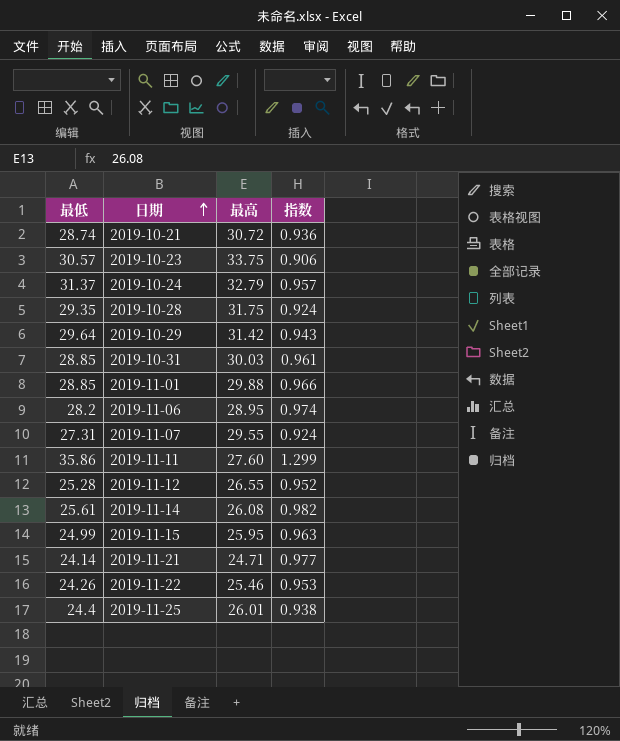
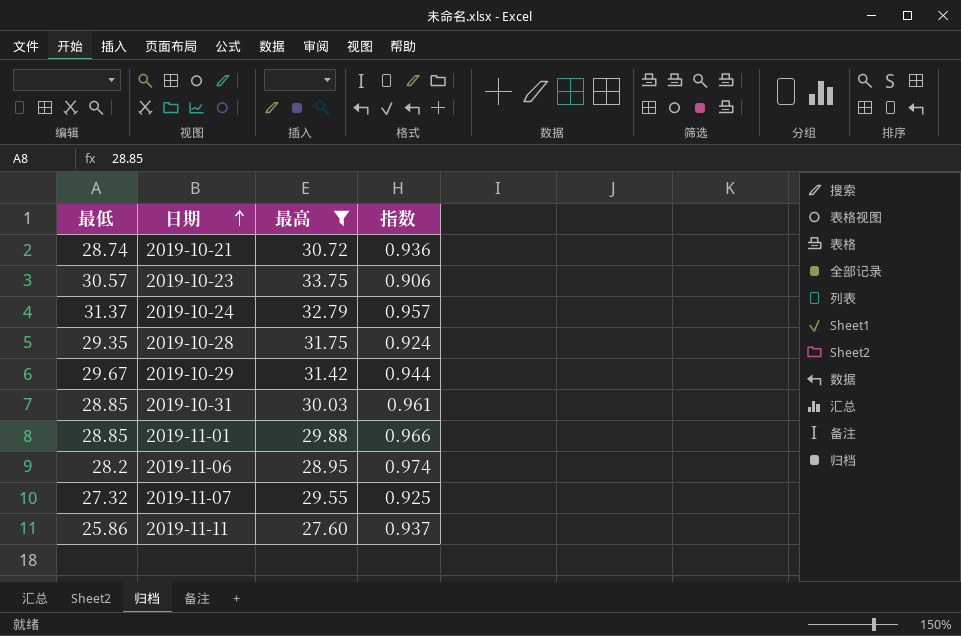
filter: none -> 最高 >= 27.60
2019-10-29 | 最低: 29.64 -> 29.67
2019-10-29 | 指数: 0.943 -> 0.944
2019-11-07 | 最低: 27.31 -> 27.32
2019-11-07 | 指数: 0.924 -> 0.925
2019-11-11 | 最低: 35.86 -> 25.86
2019-11-11 | 指数: 1.299 -> 0.937

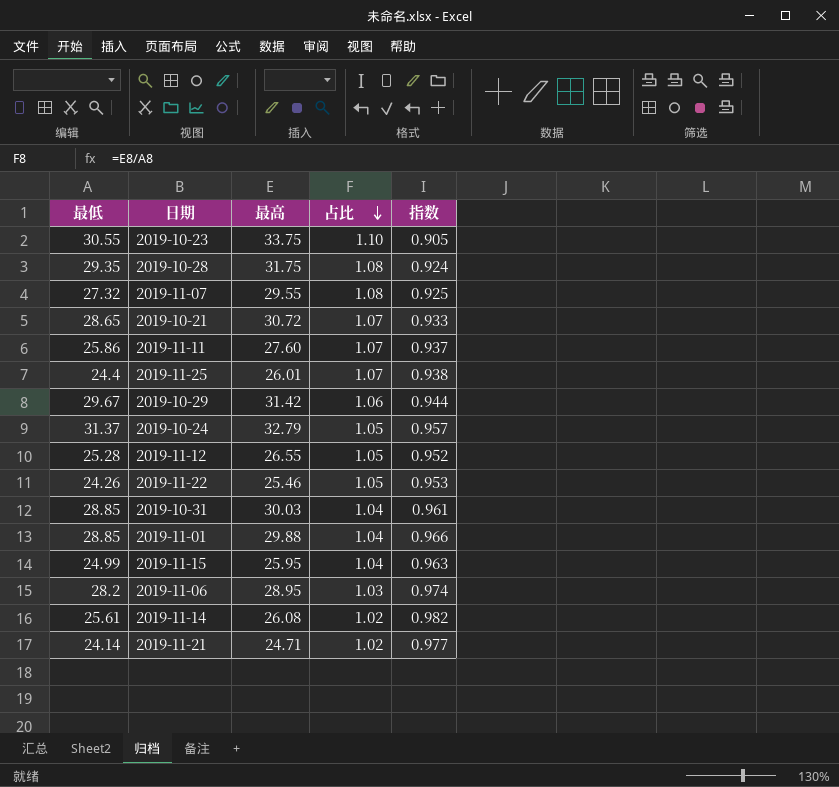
filter: 最高 >= 27.60 -> none
row order: 日期 ascending -> 占比 descending
column 占比 | formula: none -> [最高] / [最低]
2019-10-23 | 最低: 30.57 -> 30.55
2019-10-23 | 指数: 0.906 -> 0.905
2019-10-21 | 最低: 28.74 -> 28.65
2019-10-21 | 指数: 0.936 -> 0.933

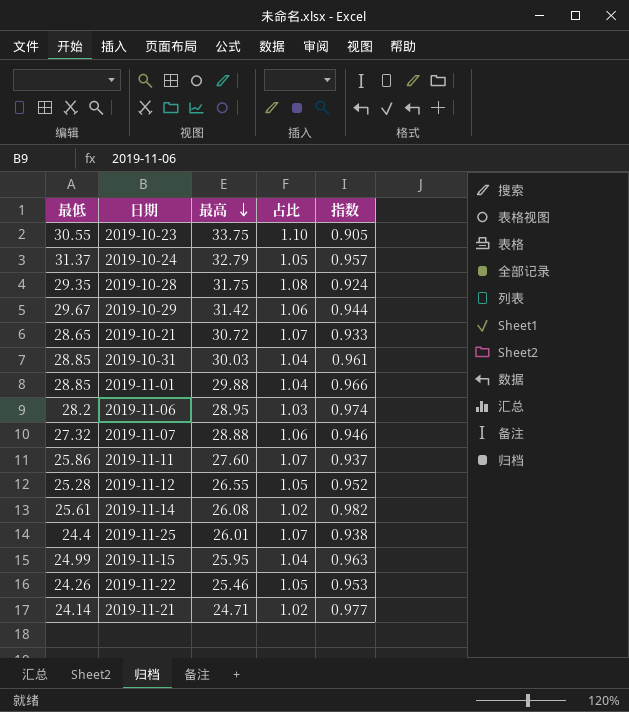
row order: 占比 descending -> 最高 descending
2019-11-07 | 最高: 29.55 -> 28.88
2019-11-07 | 占比: 1.08 -> 1.06
2019-11-07 | 指数: 0.925 -> 0.946

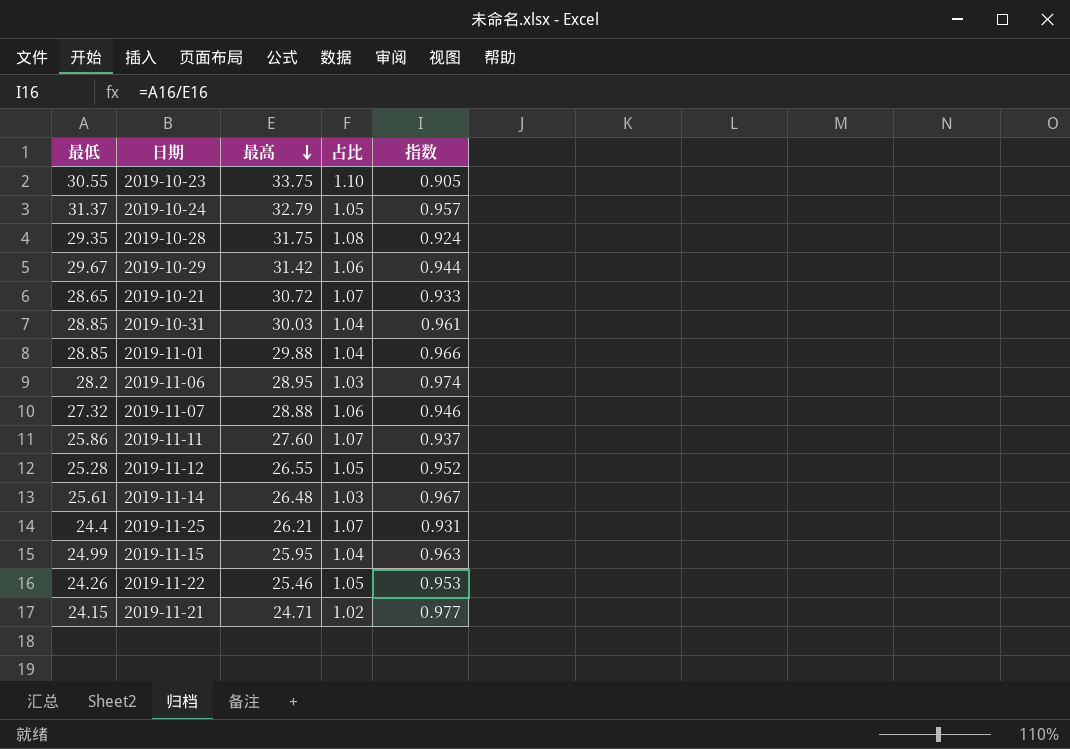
2019-11-14 | 最高: 26.08 -> 26.48
2019-11-14 | 占比: 1.02 -> 1.03
2019-11-14 | 指数: 0.982 -> 0.967
2019-11-25 | 最高: 26.01 -> 26.21
2019-11-25 | 指数: 0.938 -> 0.931
2019-11-21 | 最低: 24.14 -> 24.15

